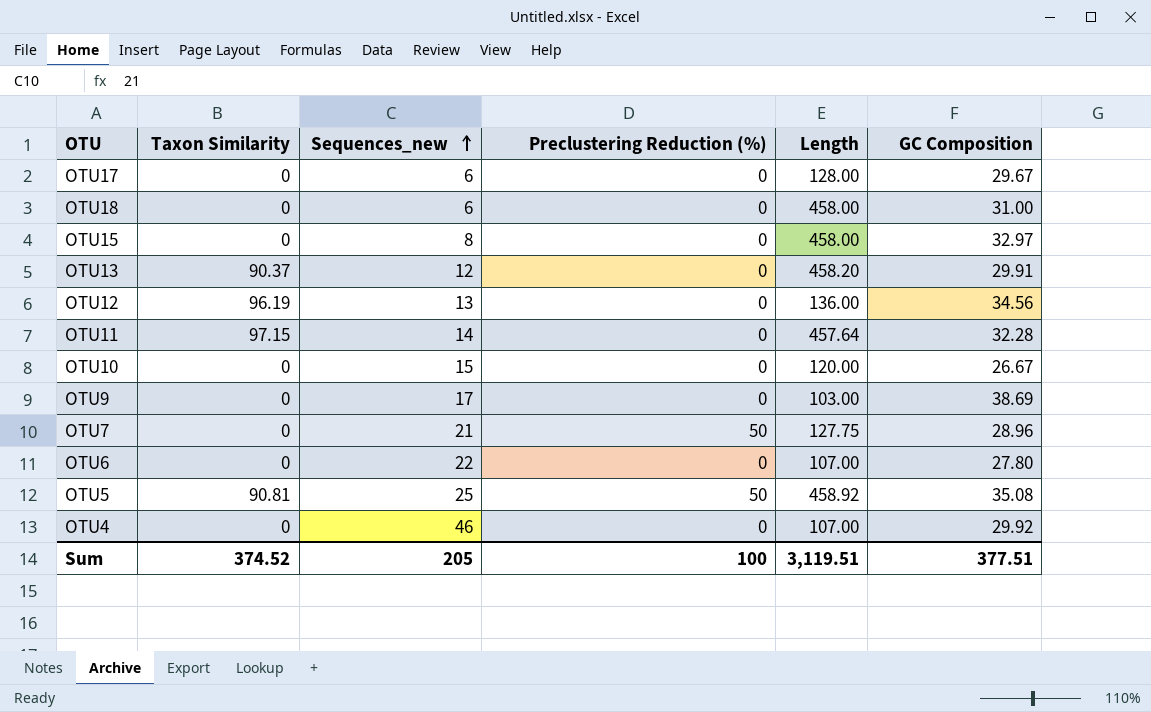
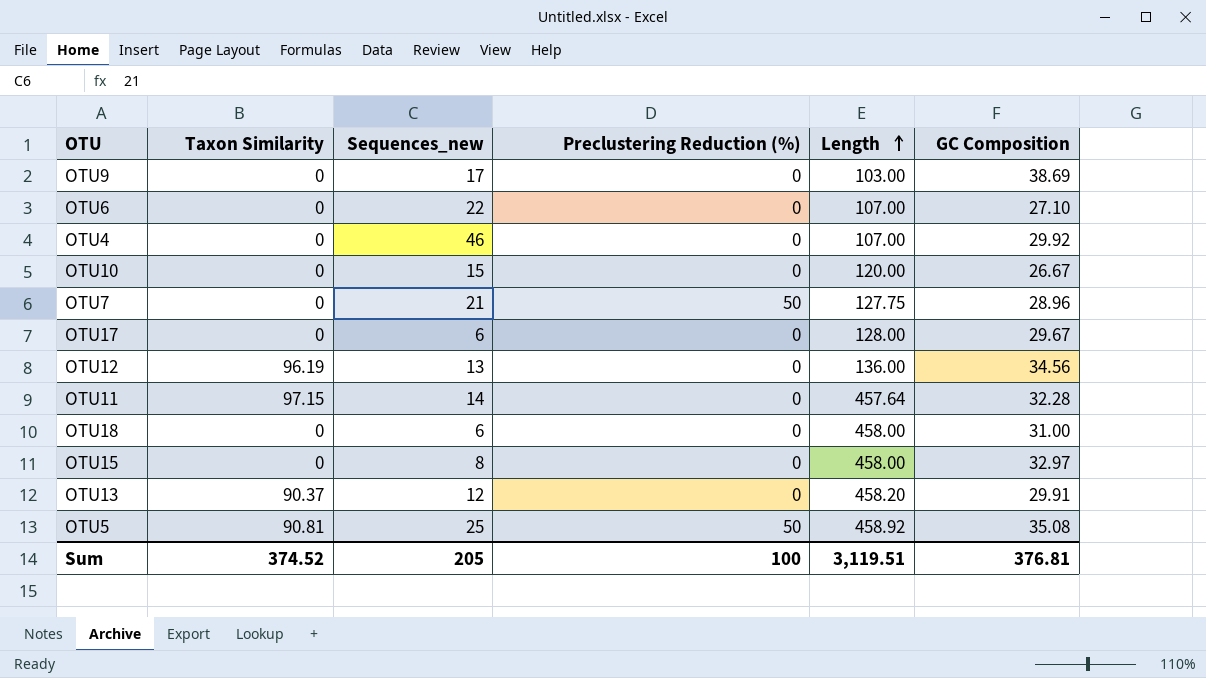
row order: Sequences_new ascending -> Length ascending
OTU6 | GC Composition: 27.80 -> 27.10
Sum | GC Composition: 377.51 -> 376.81

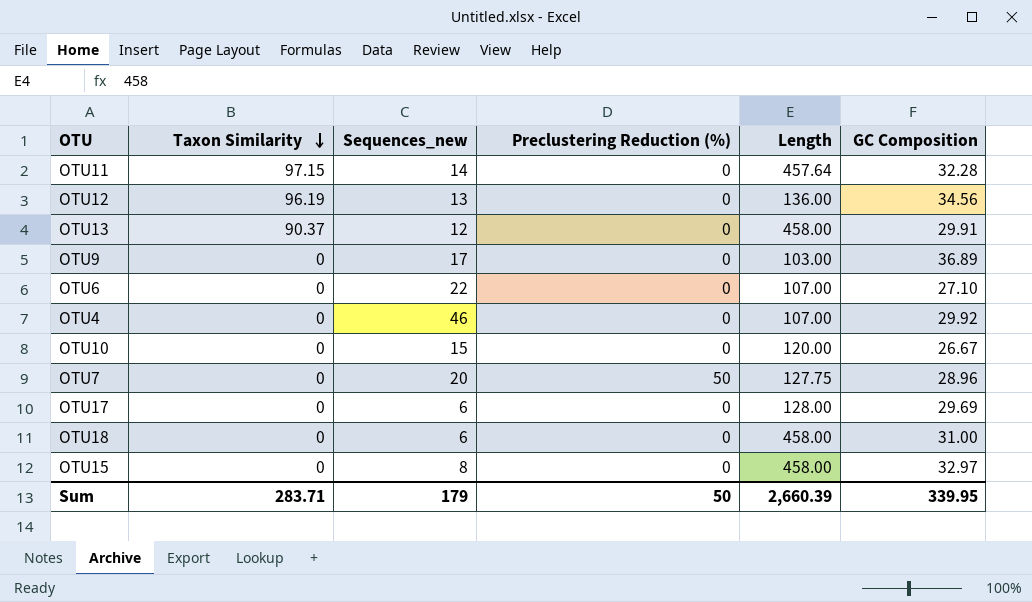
row order: Length ascending -> Taxon Similarity descending
row OTU5: 90.81 | 25 | 50 | 458.92 | 35.08 -> none
OTU13 | Length: 458.20 -> 458.00
OTU9 | GC Composition: 38.69 -> 36.89
OTU7 | Sequences_new: 21 -> 20
OTU17 | GC Composition: 29.67 -> 29.69
Sum | Taxon Similarity: 374.52 -> 283.71
Sum | Sequences_new: 205 -> 179
Sum | Preclustering Reduction (%): 100 -> 50
Sum | Length: 3,119.51 -> 2,660.39
Sum | GC Composition: 376.81 -> 339.95

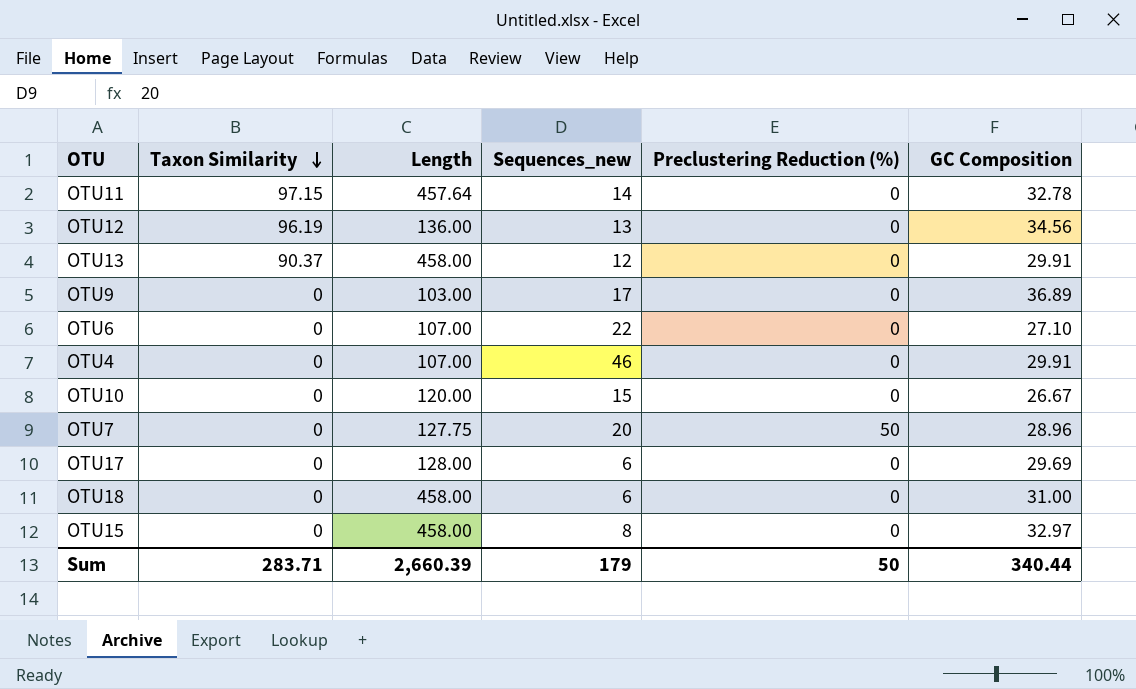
column Length | position: 5 -> 3
OTU11 | GC Composition: 32.28 -> 32.78
OTU4 | GC Composition: 29.92 -> 29.91
Sum | GC Composition: 339.95 -> 340.44

